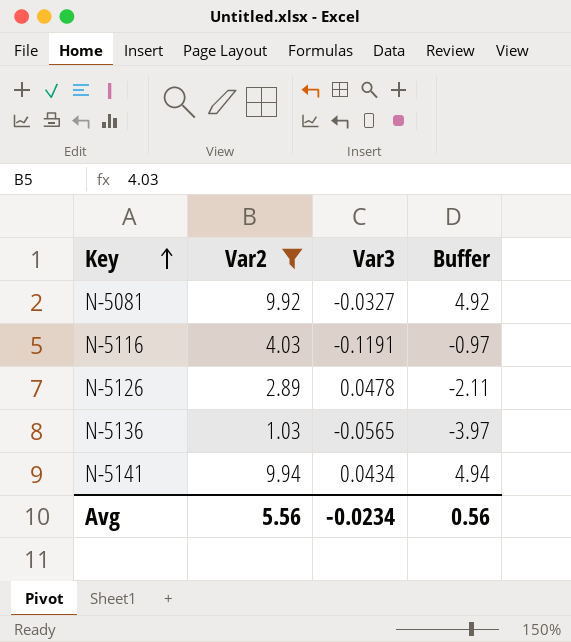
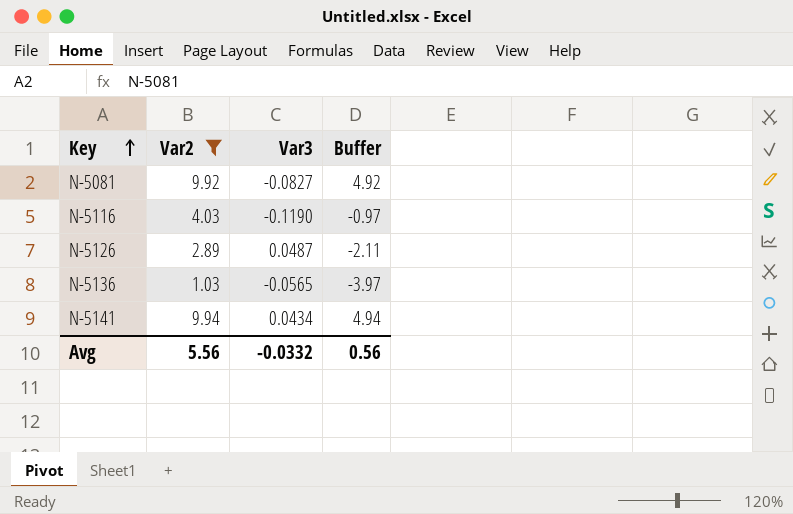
N-5081 | Var3: -0.0327 -> -0.0827
N-5116 | Var3: -0.1191 -> -0.1190
N-5126 | Var3: 0.0478 -> 0.0487
Avg | Var3: -0.0234 -> -0.0332

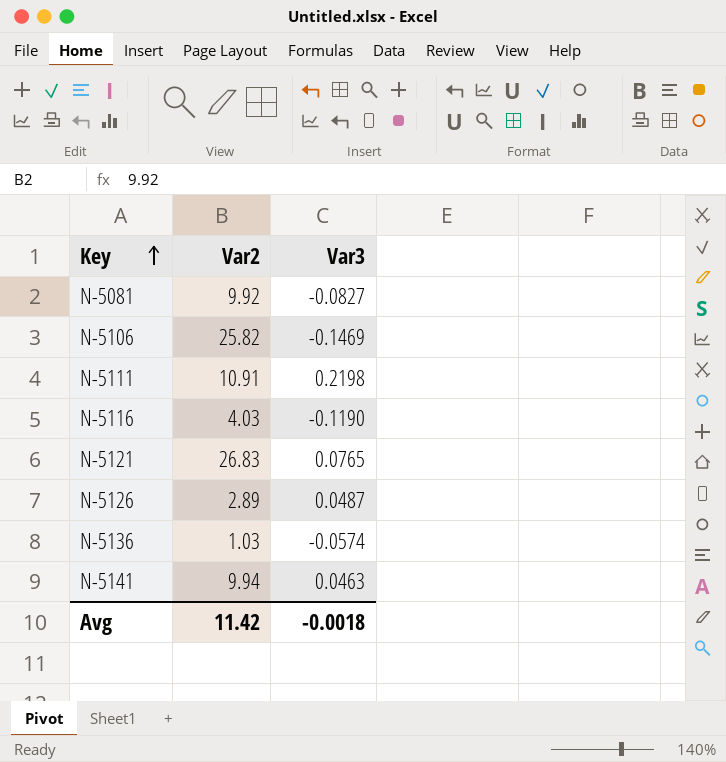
filter: Var2 <= 9.94 -> none
column Buffer | formula: [Var2] - 5 -> none
N-5136 | Var3: -0.0565 -> -0.0574
N-5141 | Var3: 0.0434 -> 0.0463
Avg | Var2: 5.56 -> 11.42
Avg | Var3: -0.0332 -> -0.0018

